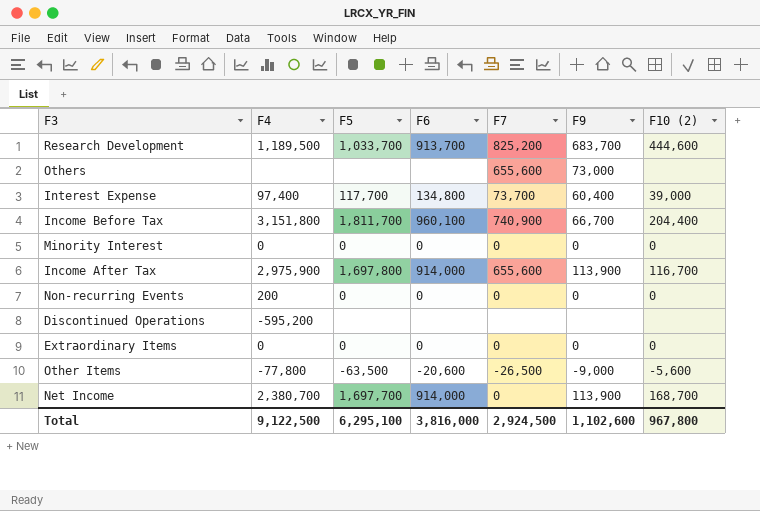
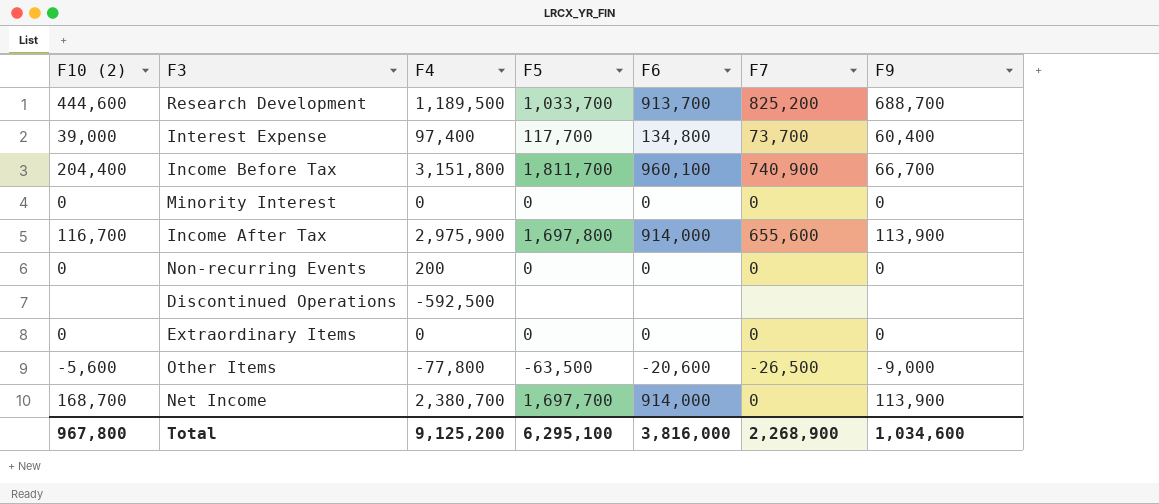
column F10 (2) | position: 7 -> 1
row Others: none | none | none | 655,600 | 73,000 | none -> none
Research Development | F9: 683,700 -> 688,700
Discontinued Operations | F4: -595,200 -> -592,500
Total | F4: 9,122,500 -> 9,125,200
Total | F7: 2,924,500 -> 2,268,900
Total | F9: 1,102,600 -> 1,034,600

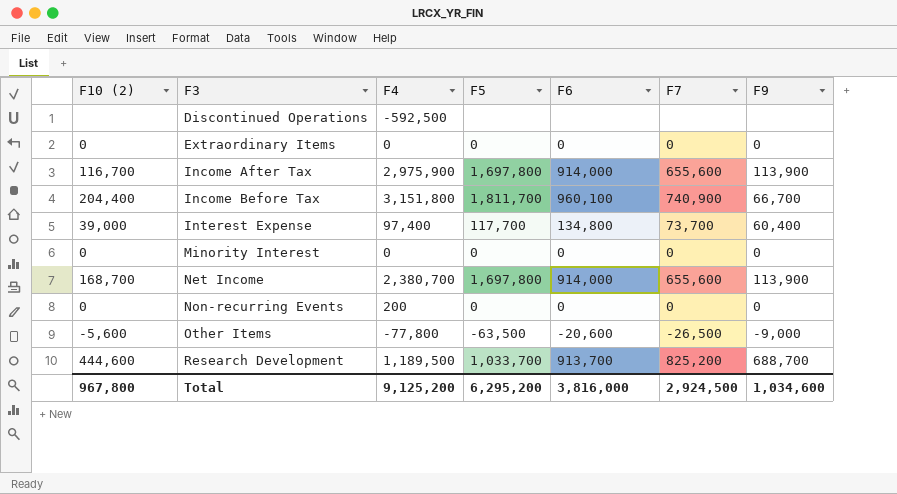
row order: none -> F3 ascending
Net Income | F5: 1,697,700 -> 1,697,800
Net Income | F7: 0 -> 655,600
Total | F5: 6,295,100 -> 6,295,200
Total | F7: 2,268,900 -> 2,924,500

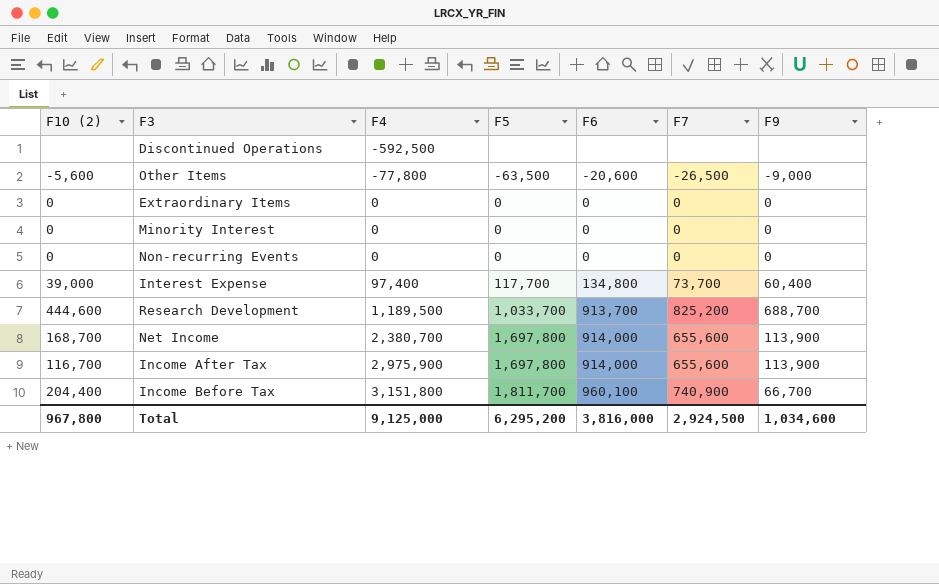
row order: F3 ascending -> F4 ascending
Non-recurring Events | F4: 200 -> 0
Total | F4: 9,125,200 -> 9,125,000

